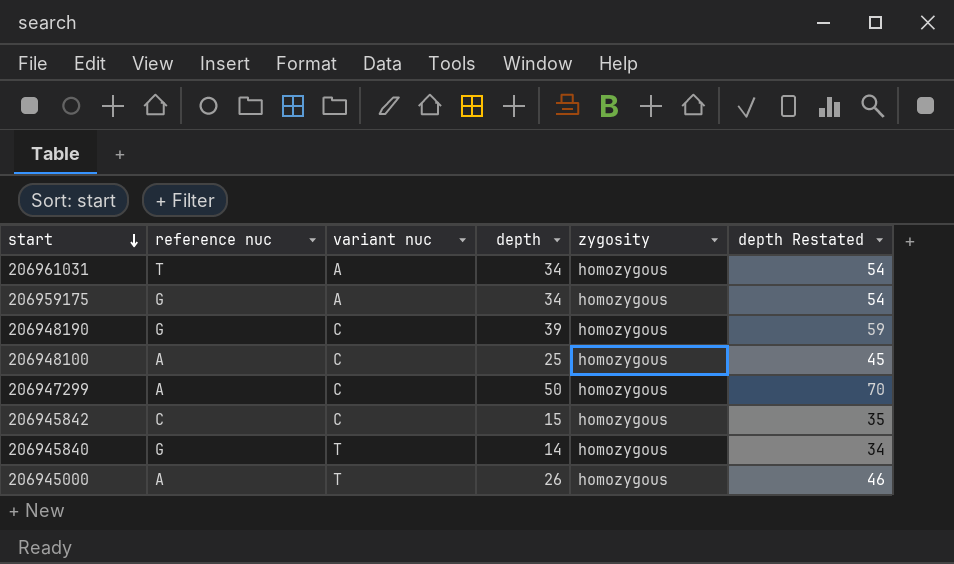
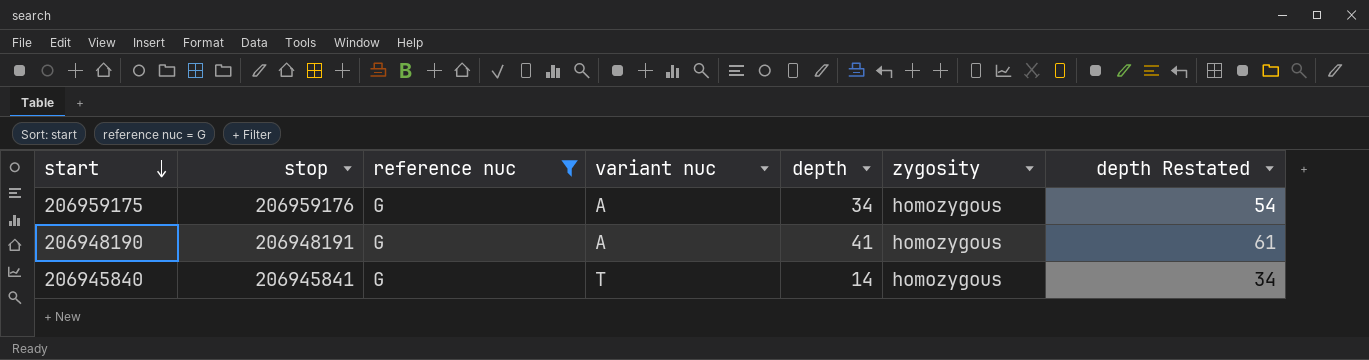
filter: none -> reference nuc = G
column stop | position: none -> 2
206948190 | variant nuc: C -> A
206948190 | depth: 39 -> 41
206948190 | depth Restated: 59 -> 61

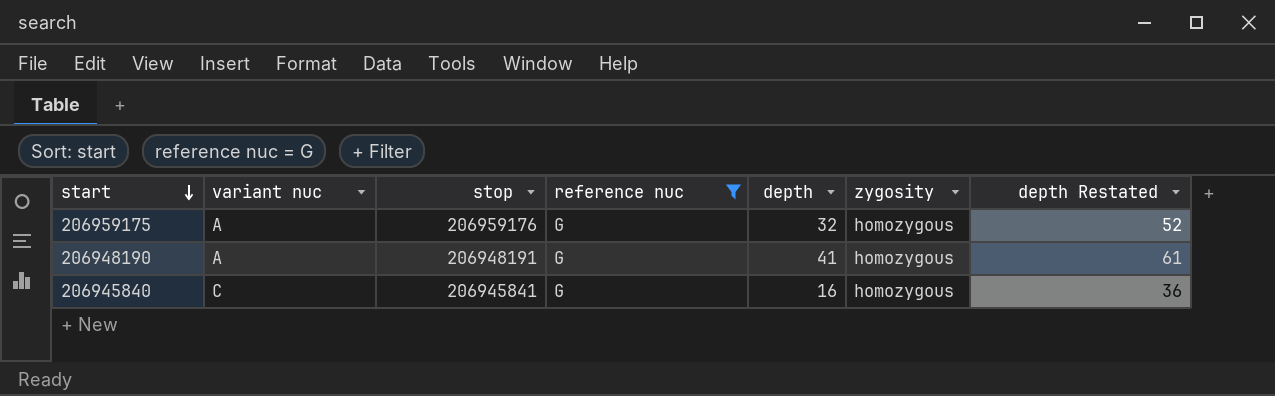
column variant nuc | position: 4 -> 2
206959175 | depth: 34 -> 32
206959175 | depth Restated: 54 -> 52
206945840 | variant nuc: T -> C
206945840 | depth: 14 -> 16
206945840 | depth Restated: 34 -> 36

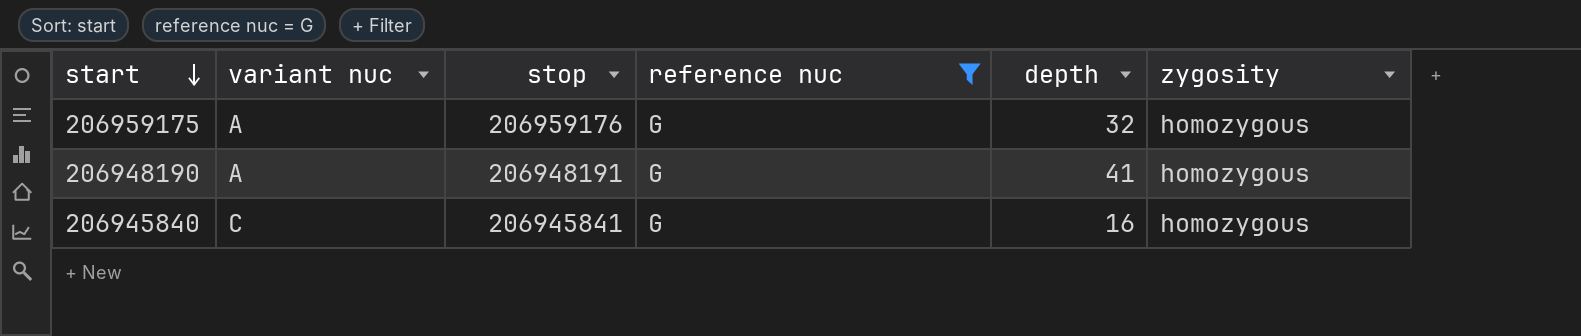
column depth Restated | formula: [depth] + 20 -> none

